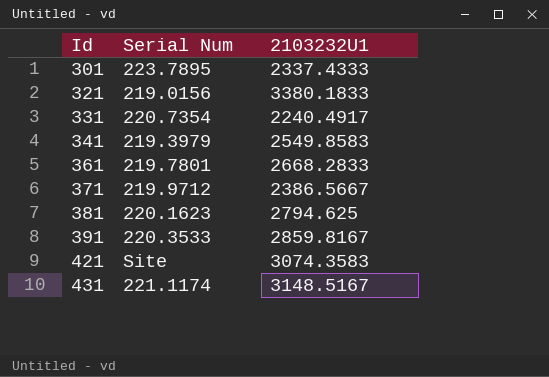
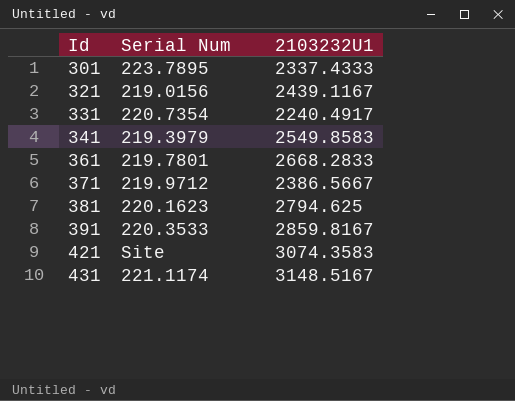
321 | 2103232U1: 3380.1833 -> 2439.1167

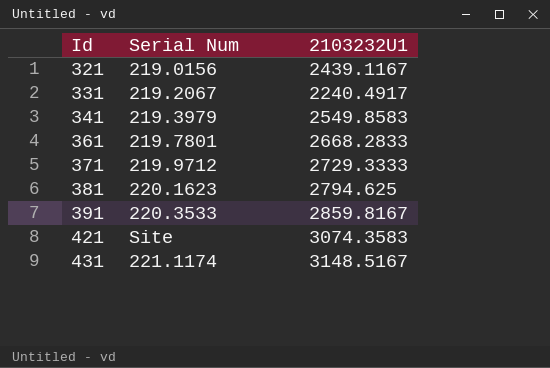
row 301: 223.7895 | 2337.4333 -> none
331 | Serial Num: 220.7354 -> 219.2067
371 | 2103232U1: 2386.5667 -> 2729.3333

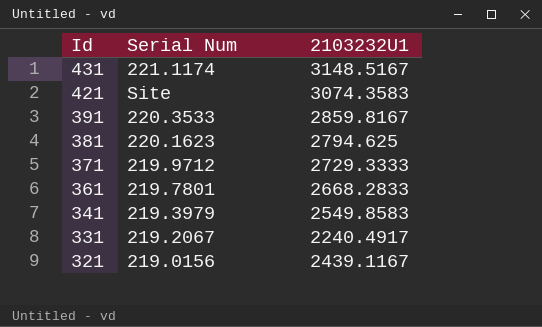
row order: Id ascending -> Id descending

